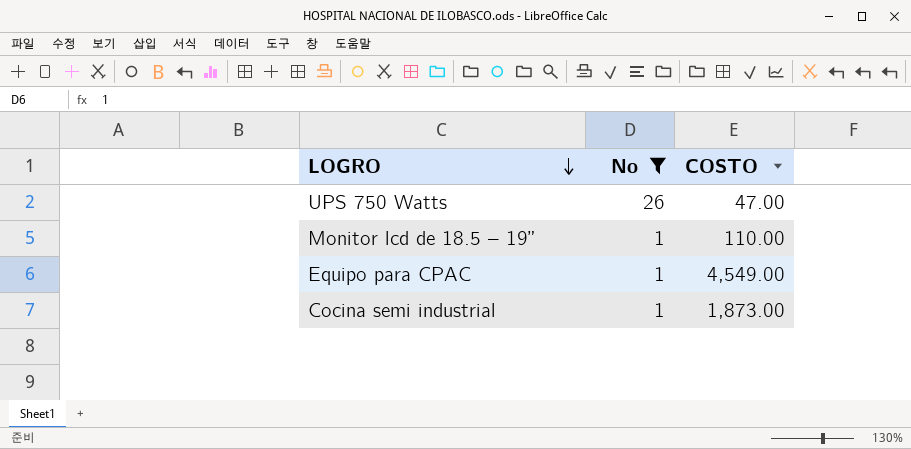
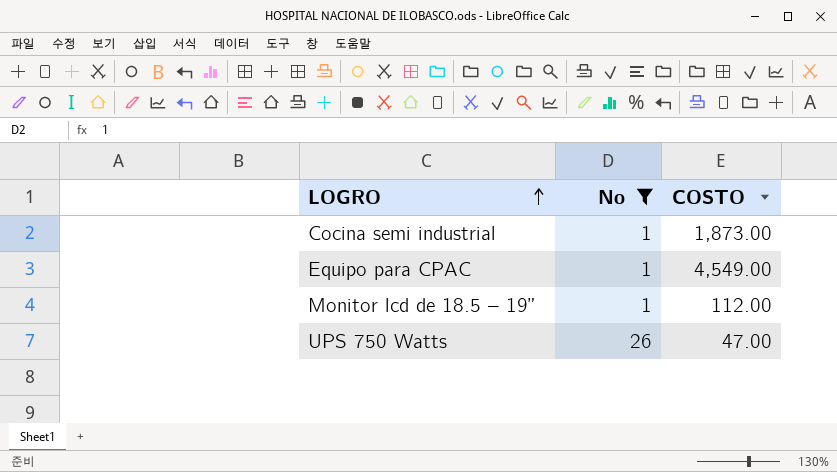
row order: LOGRO descending -> LOGRO ascending
Monitor lcd de 18.5 – 19” | COSTO: 110.00 -> 112.00

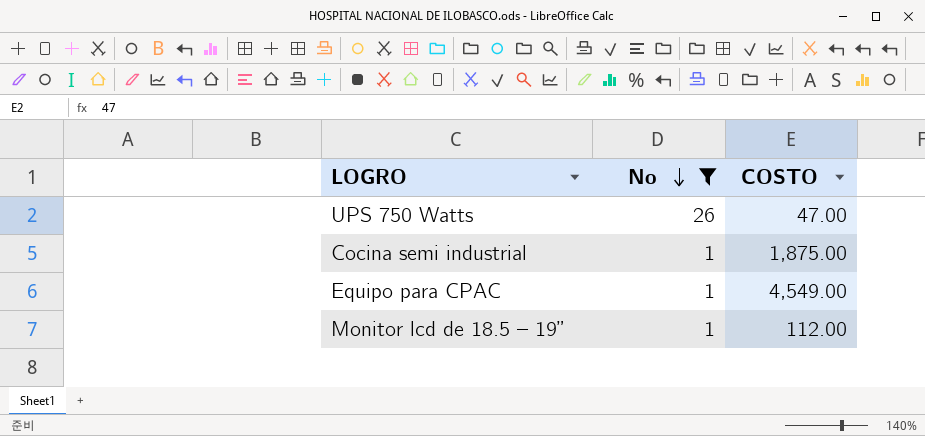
row order: LOGRO ascending -> No descending
Cocina semi industrial | COSTO: 1,873.00 -> 1,875.00

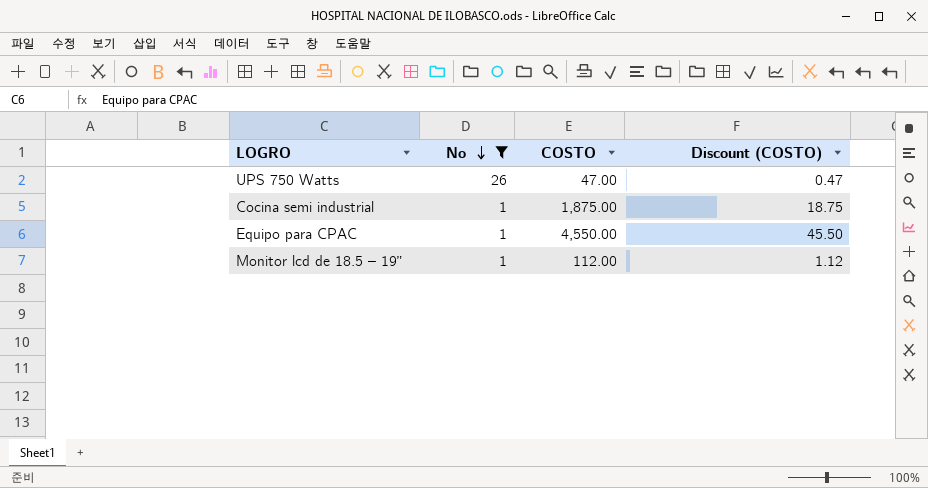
column Discount (COSTO) | formula: none -> [COSTO] * 0.01
Equipo para CPAC | COSTO: 4,549.00 -> 4,550.00

